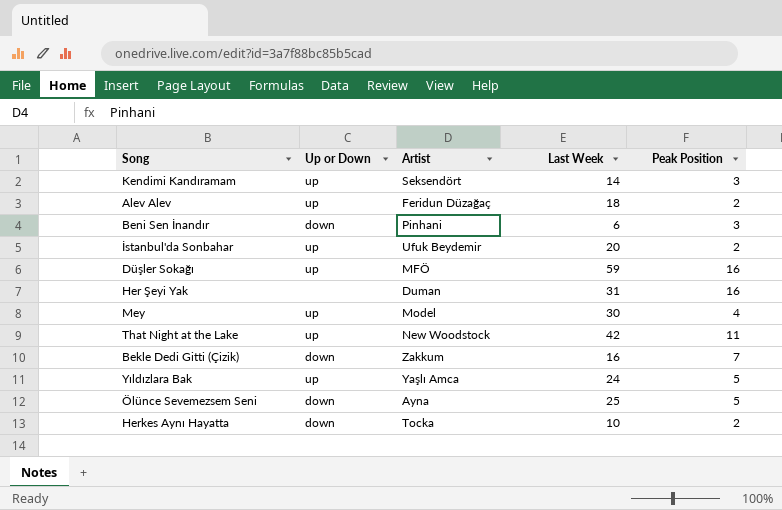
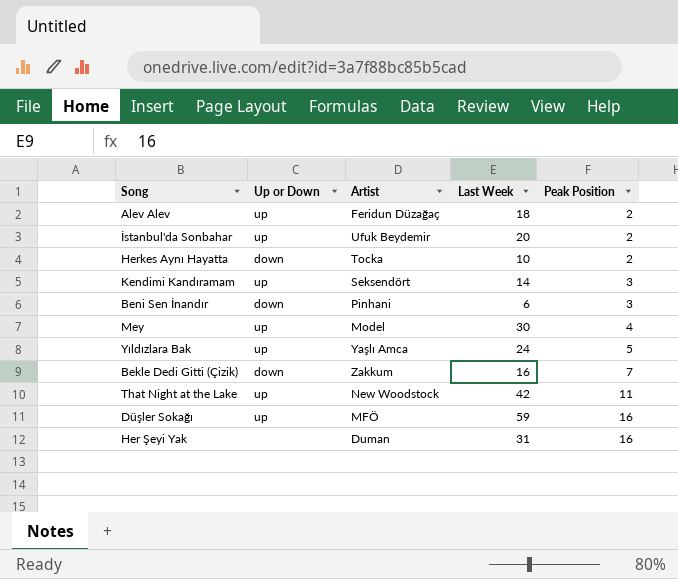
row order: none -> Peak Position ascending
row Ölünce Sevemezsem Seni: down | Ayna | 25 | 5 -> none

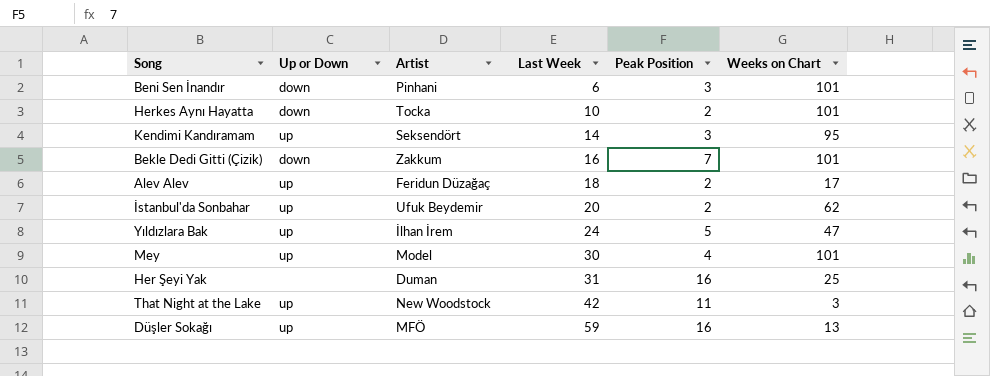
row order: Peak Position ascending -> Last Week ascending
column Weeks on Chart | position: none -> 6
Yıldızlara Bak | Artist: Yaşlı Amca -> İlhan İrem

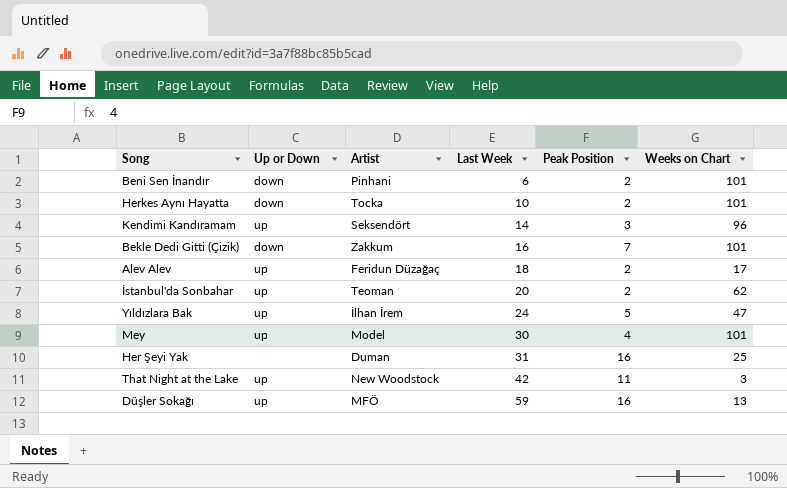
Beni Sen İnandır | Peak Position: 3 -> 2
Kendimi Kandıramam | Weeks on Chart: 95 -> 96
İstanbul'da Sonbahar | Artist: Ufuk Beydemir -> Teoman

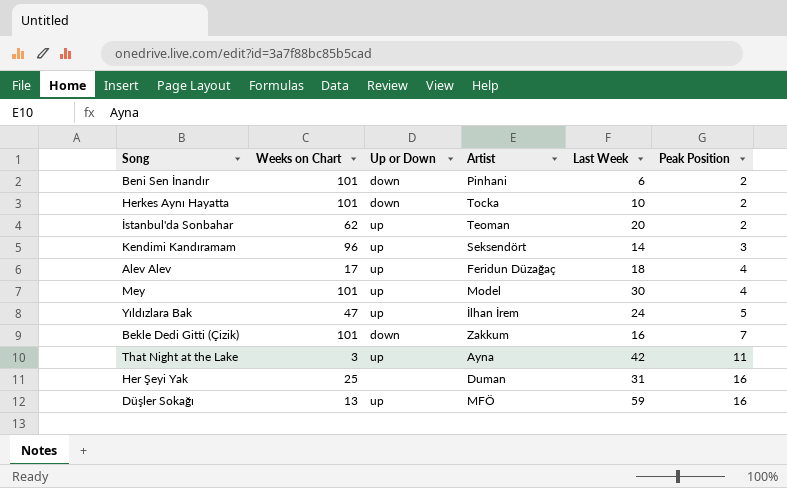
row order: Last Week ascending -> Peak Position ascending
column Weeks on Chart | position: 6 -> 2
Alev Alev | Peak Position: 2 -> 4
That Night at the Lake | Artist: New Woodstock -> Ayna

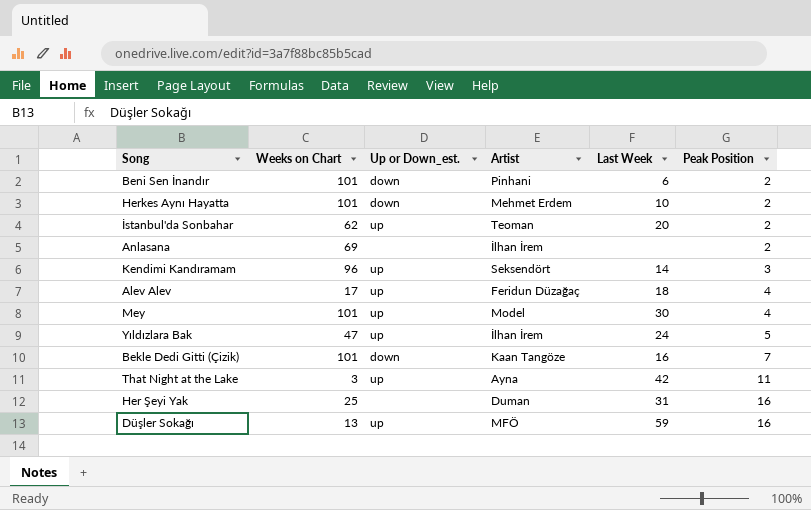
column name: Up or Down -> Up or Down_est.
Herkes Aynı Hayatta | Artist: Tocka -> Mehmet Erdem
row Anlasana: none -> 69 | none | İlhan İrem | none | 2
Bekle Dedi Gitti (Çizik) | Artist: Zakkum -> Kaan Tangöze

